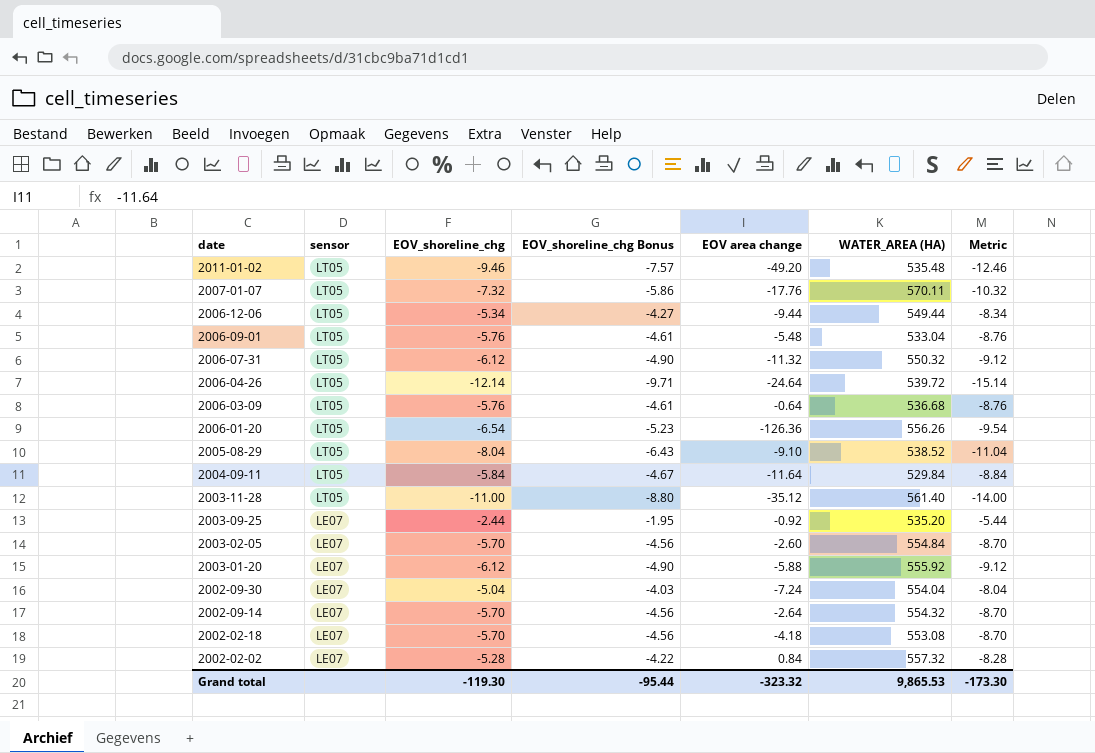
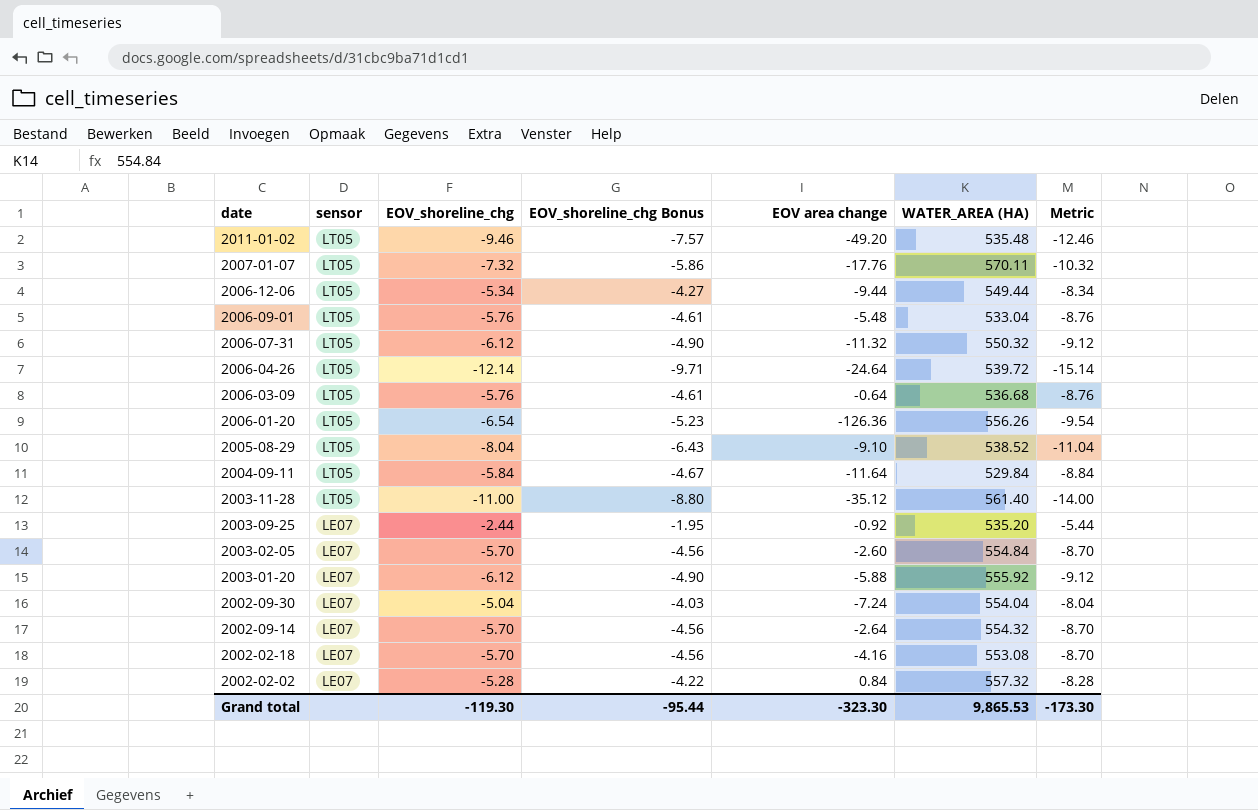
2002-02-18 | EOV area change: -4.18 -> -4.16
Grand total | EOV area change: -323.32 -> -323.30

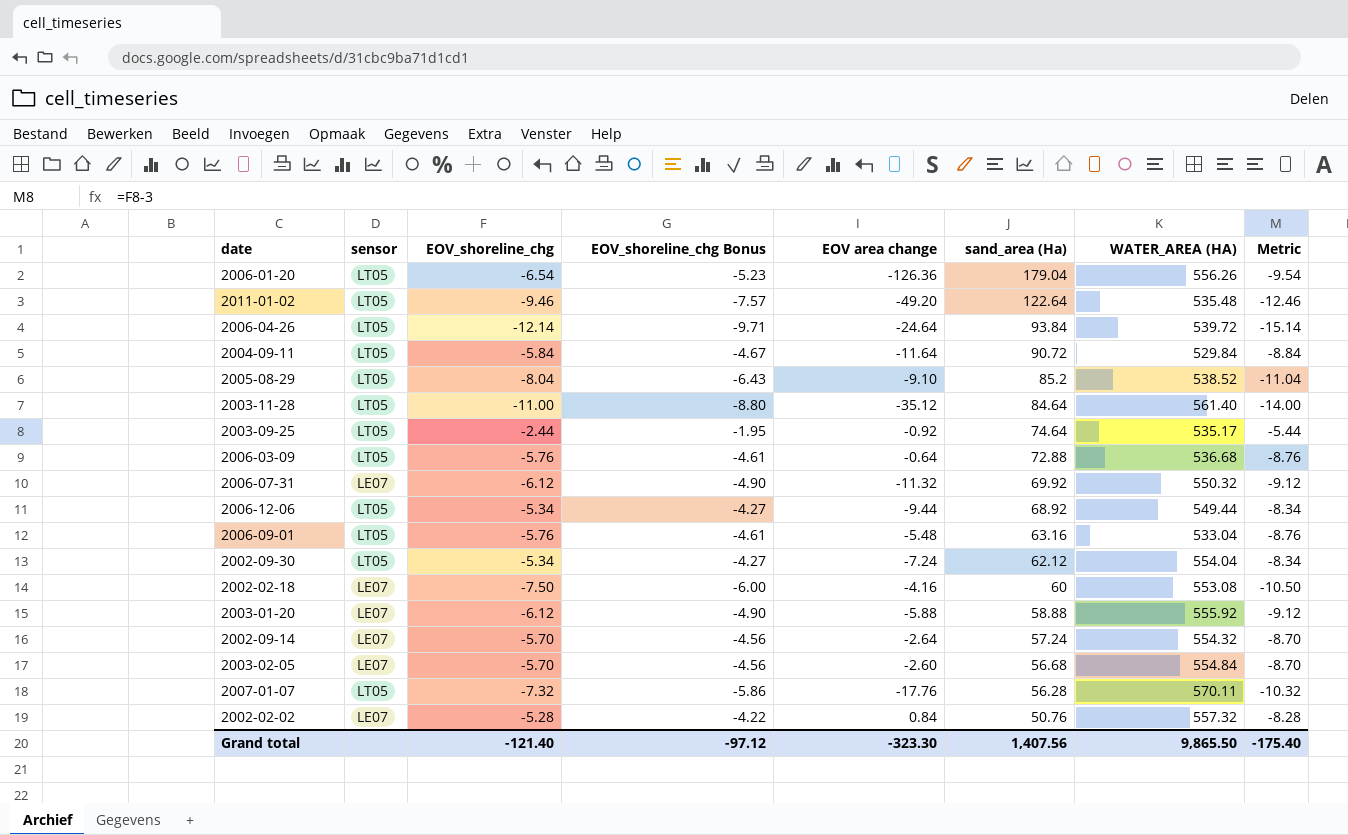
row order: date descending -> sand_area (Ha) descending
column sand_area (Ha) | position: none -> 6
2003-09-25 | sensor: LE07 -> LT05
2003-09-25 | WATER_AREA (HA): 535.20 -> 535.17
2006-07-31 | sensor: LT05 -> LE07
2002-09-30 | sensor: LE07 -> LT05
2002-09-30 | EOV_shoreline_chg: -5.04 -> -5.34
2002-09-30 | EOV_shoreline_chg Bonus: -4.03 -> -4.27
2002-09-30 | Metric: -8.04 -> -8.34
2002-02-18 | EOV_shoreline_chg: -5.70 -> -7.50
2002-02-18 | EOV_shoreline_chg Bonus: -4.56 -> -6.00
2002-02-18 | Metric: -8.70 -> -10.50
Grand total | EOV_shoreline_chg: -119.30 -> -121.40
Grand total | EOV_shoreline_chg Bonus: -95.44 -> -97.12
Grand total | WATER_AREA (HA): 9,865.53 -> 9,865.50
Grand total | Metric: -173.30 -> -175.40

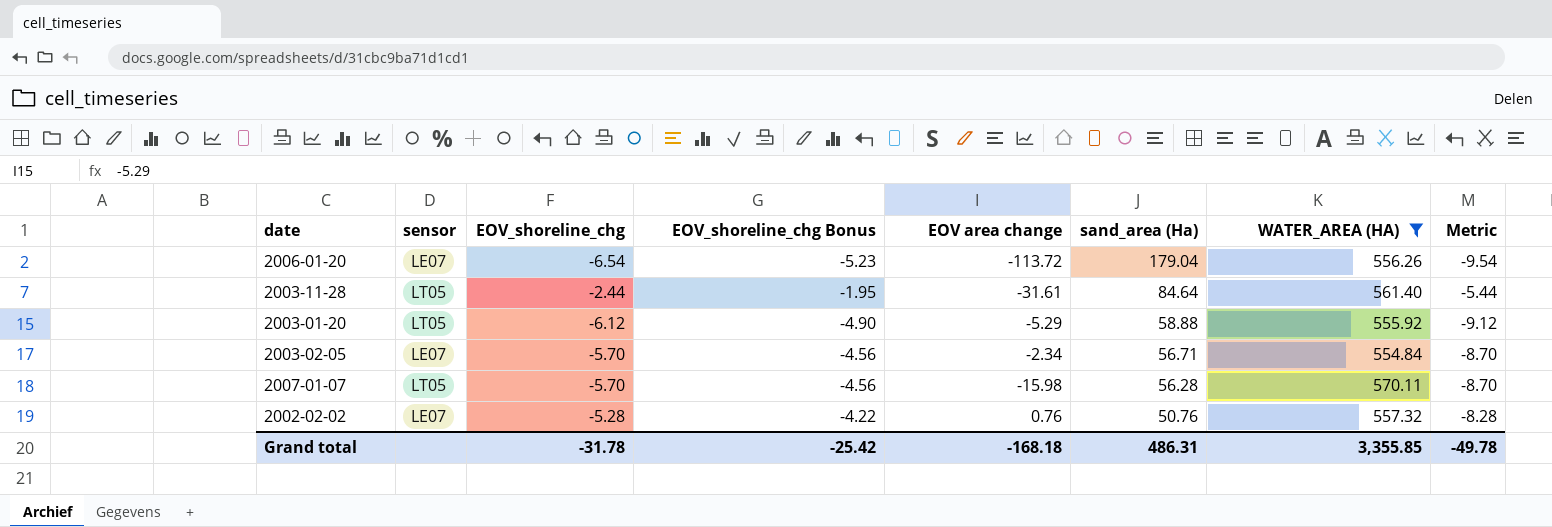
filter: none -> WATER_AREA (HA) >= 554.84
2006-01-20 | sensor: LT05 -> LE07
2006-01-20 | EOV area change: -126.36 -> -113.72
2003-11-28 | EOV_shoreline_chg: -11.00 -> -2.44
2003-11-28 | EOV_shoreline_chg Bonus: -8.80 -> -1.95
2003-11-28 | EOV area change: -35.12 -> -31.61
2003-11-28 | Metric: -14.00 -> -5.44
2003-01-20 | sensor: LE07 -> LT05
2003-01-20 | EOV area change: -5.88 -> -5.29
2003-02-05 | EOV area change: -2.60 -> -2.34
2003-02-05 | sand_area (Ha): 56.68 -> 56.71
2007-01-07 | EOV_shoreline_chg: -7.32 -> -5.70
2007-01-07 | EOV_shoreline_chg Bonus: -5.86 -> -4.56
2007-01-07 | EOV area change: -17.76 -> -15.98
2007-01-07 | Metric: -10.32 -> -8.70
2002-02-02 | EOV area change: 0.84 -> 0.76
Grand total | EOV_shoreline_chg: -121.40 -> -31.78
Grand total | EOV_shoreline_chg Bonus: -97.12 -> -25.42
Grand total | EOV area change: -323.30 -> -168.18
Grand total | sand_area (Ha): 1,407.56 -> 486.31
Grand total | WATER_AREA (HA): 9,865.50 -> 3,355.85
Grand total | Metric: -175.40 -> -49.78

